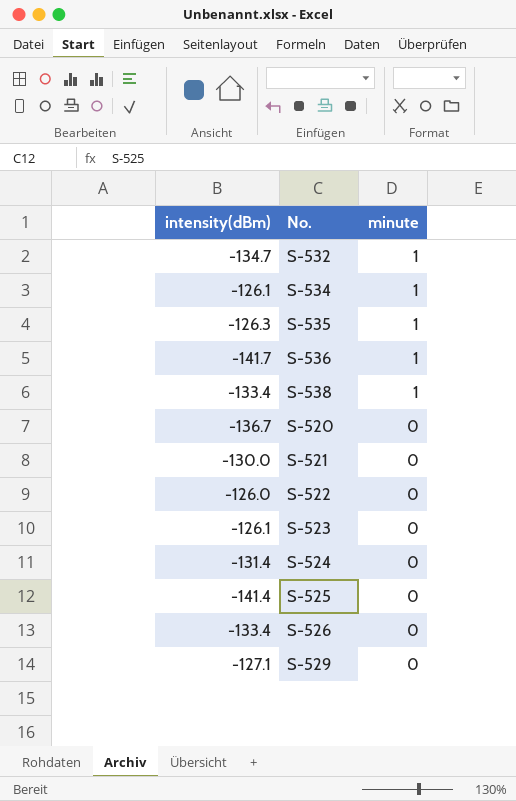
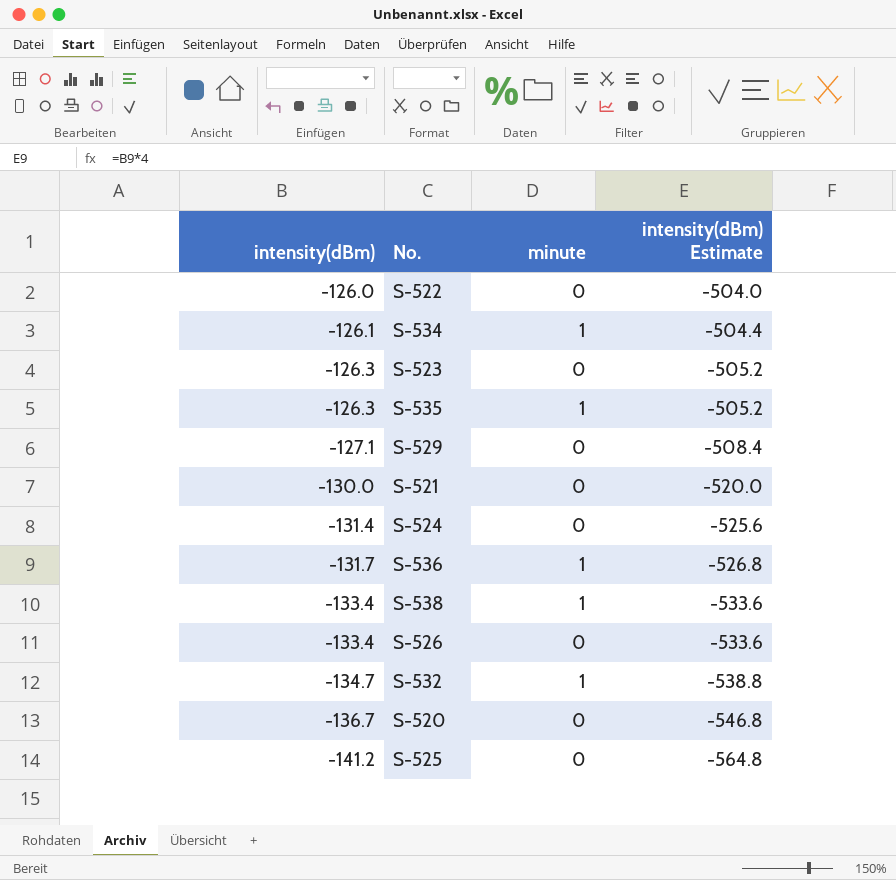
row order: minute descending -> intensity(dBm) descending
column intensity(dBm) Estimate | formula: none -> [intensity(dBm)] * 4
S-523 | intensity(dBm): -126.1 -> -126.3
S-536 | intensity(dBm): -141.7 -> -131.7
S-525 | intensity(dBm): -141.4 -> -141.2

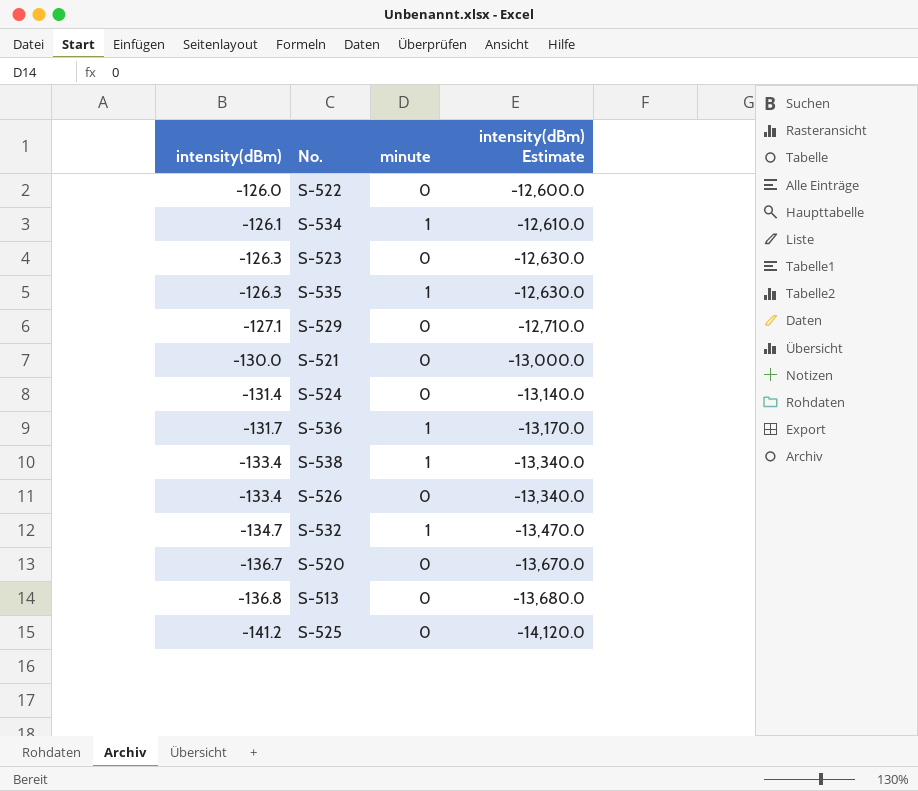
column intensity(dBm) Estimate | formula: [intensity(dBm)] * 4 -> [intensity(dBm)] * 100
row S-513: none -> -136.8 | 0 | -13,680.0

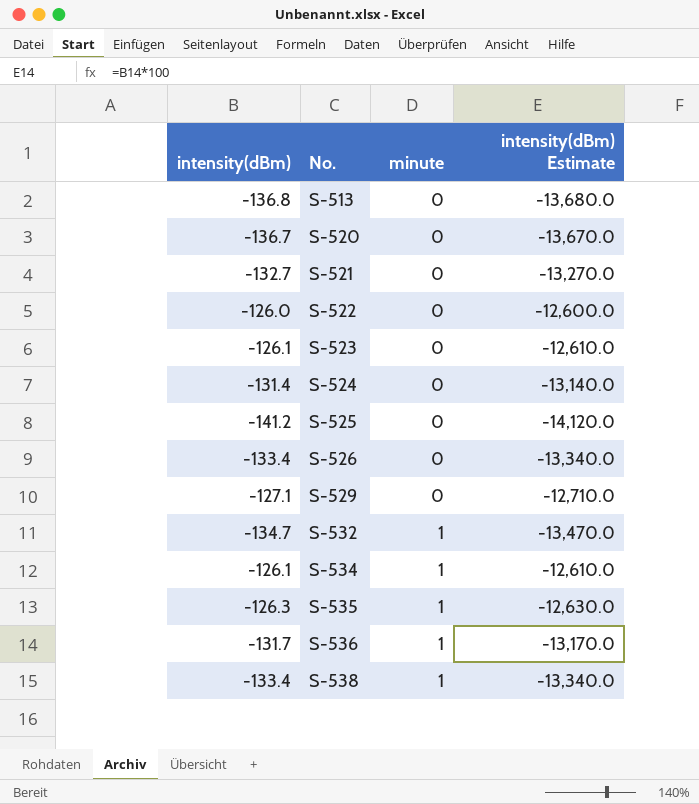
row order: intensity(dBm) descending -> No. ascending
S-521 | intensity(dBm): -130.0 -> -132.7
S-521 | intensity(dBm) Estimate: -13,000.0 -> -13,270.0
S-523 | intensity(dBm): -126.3 -> -126.1
S-523 | intensity(dBm) Estimate: -12,630.0 -> -12,610.0

